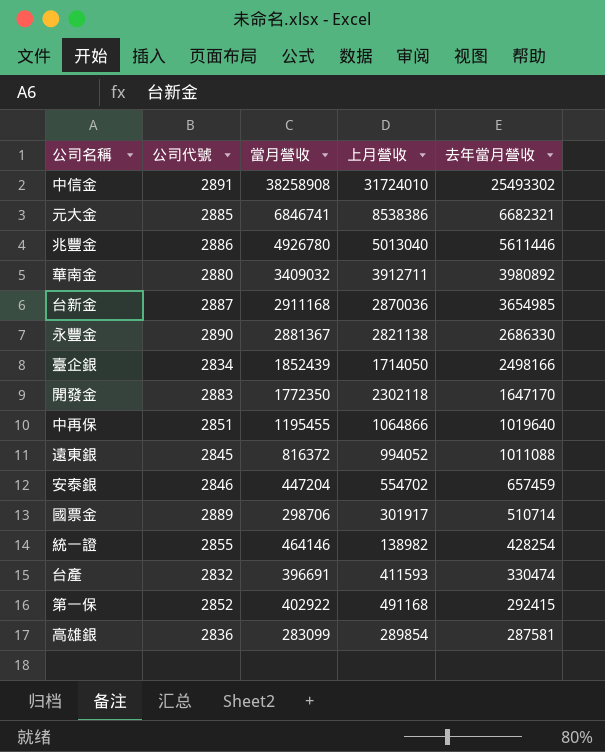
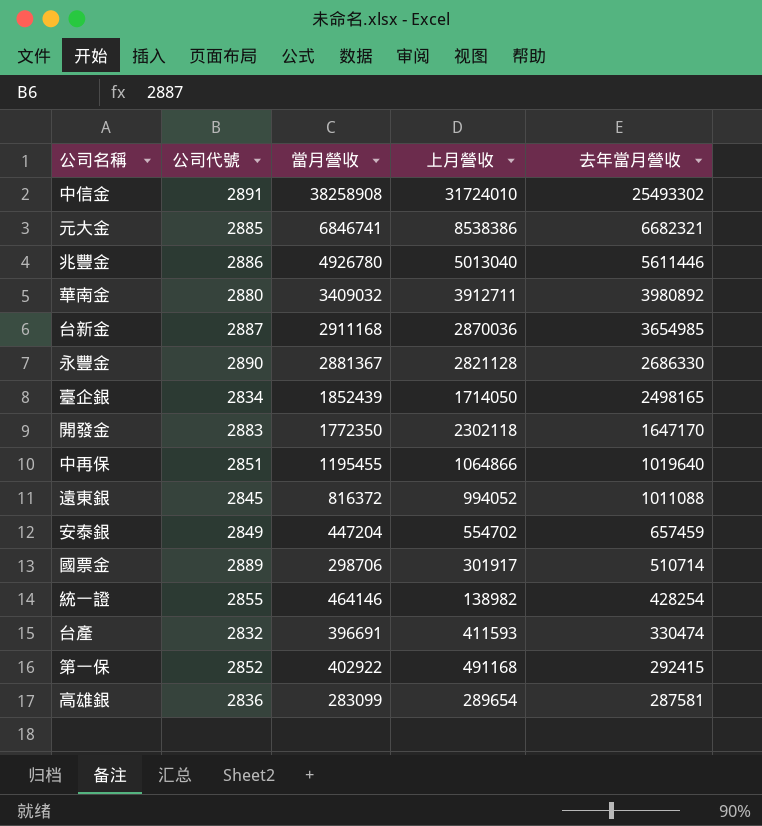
永豐金 | 上月營收: 2821138 -> 2821128
臺企銀 | 去年當月營收: 2498166 -> 2498165
安泰銀 | 公司代號: 2846 -> 2849
高雄銀 | 上月營收: 289854 -> 289654

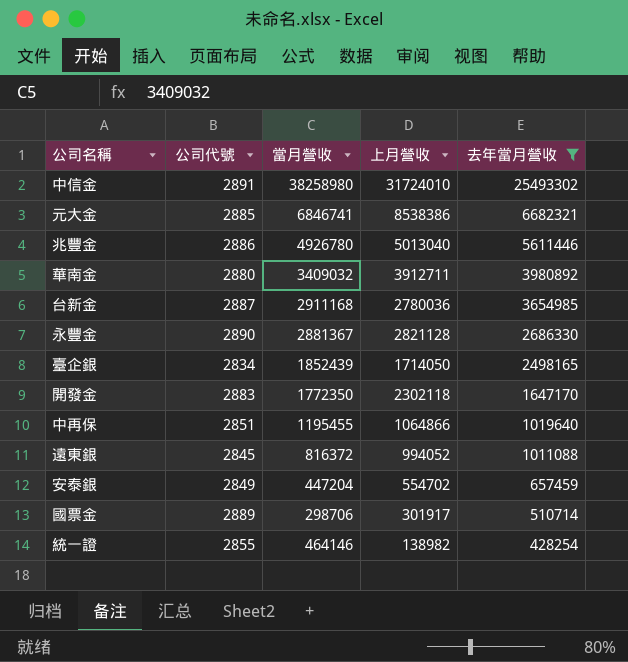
filter: none -> 去年當月營收 >= 428254
中信金 | 當月營收: 38258908 -> 38258980
台新金 | 上月營收: 2870036 -> 2780036

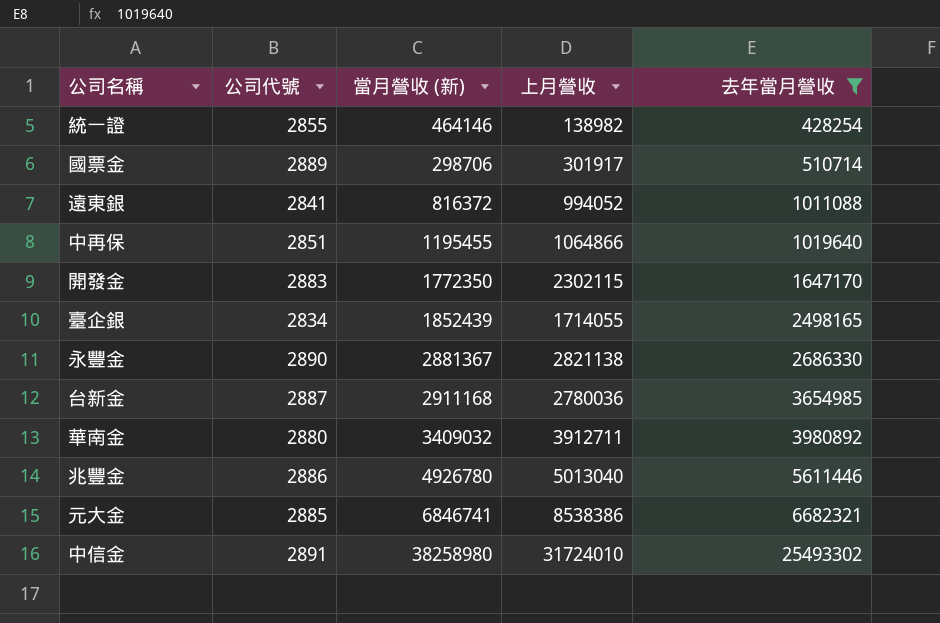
row order: 去年當月營收 descending -> 去年當月營收 ascending
column name: 當月營收 -> 當月營收 (新)
row 安泰銀: 2849 | 447204 | 554702 | 657459 -> none
遠東銀 | 公司代號: 2845 -> 2841
開發金 | 上月營收: 2302118 -> 2302115
臺企銀 | 上月營收: 1714050 -> 1714055
永豐金 | 上月營收: 2821128 -> 2821138

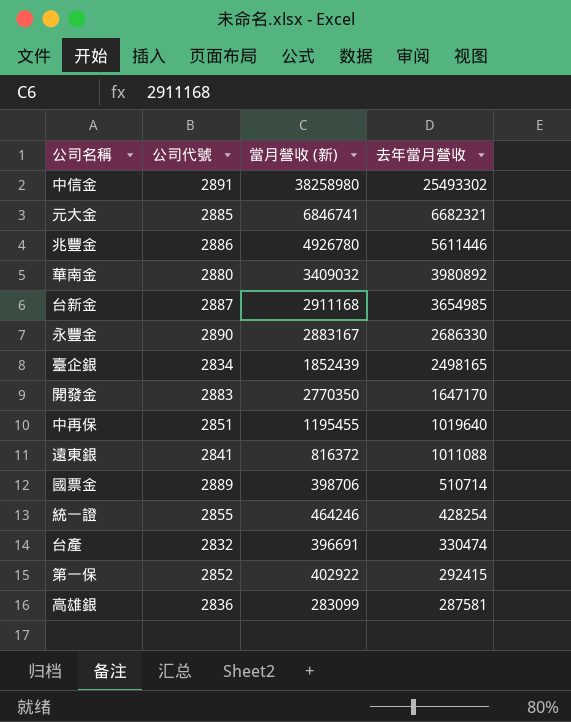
filter: 去年當月營收 >= 428254 -> none
row order: 去年當月營收 ascending -> 去年當月營收 descending
column 上月營收 | position: 4 -> none
永豐金 | 當月營收 (新): 2881367 -> 2883167
開發金 | 當月營收 (新): 1772350 -> 2770350
國票金 | 當月營收 (新): 298706 -> 398706
統一證 | 當月營收 (新): 464146 -> 464246

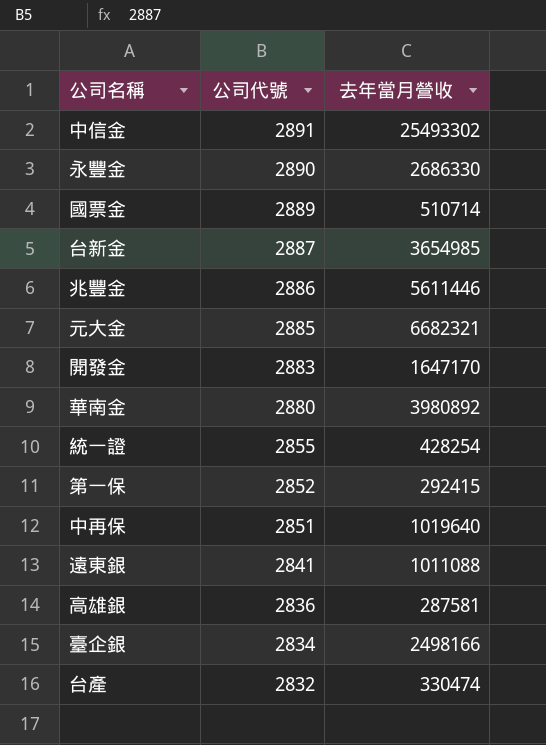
row order: 去年當月營收 descending -> 公司代號 descending
column 當月營收 (新) | position: 3 -> none
臺企銀 | 去年當月營收: 2498165 -> 2498166

